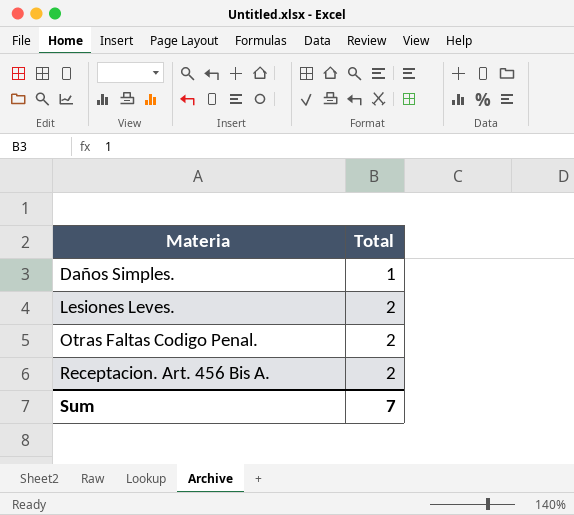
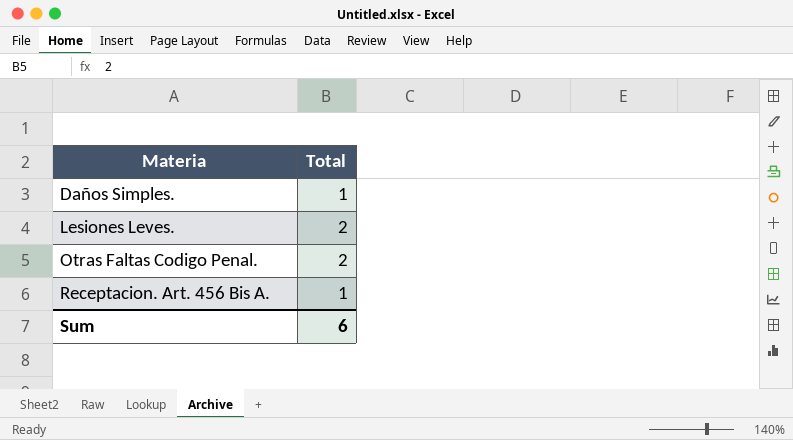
Receptacion. Art. 456 Bis A. | Total: 2 -> 1
Sum | Total: 7 -> 6

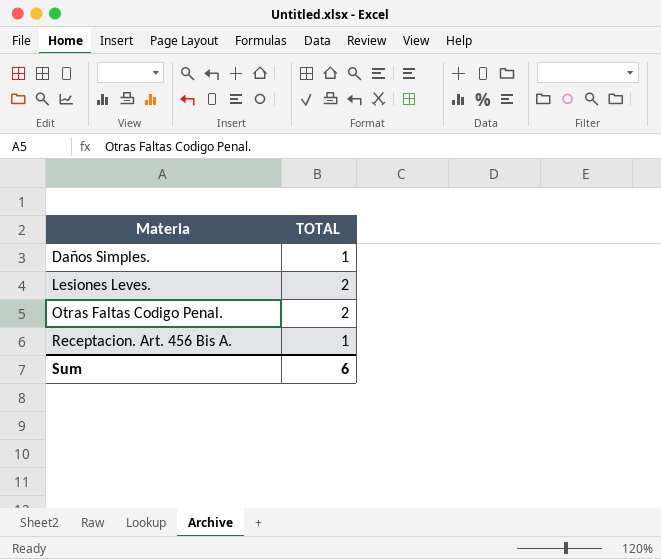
column name: Total -> TOTAL

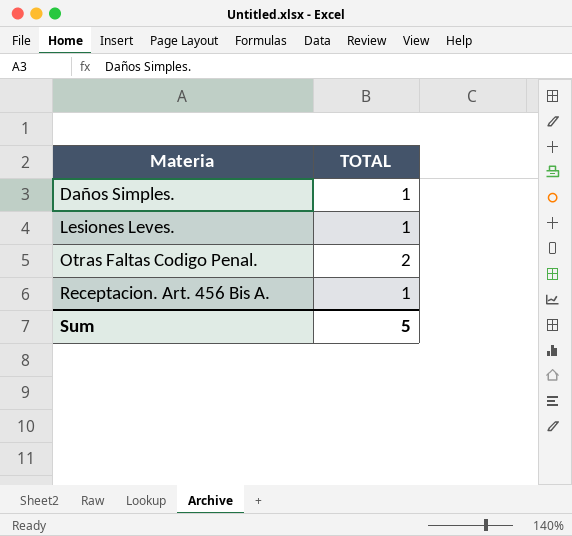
Lesiones Leves. | TOTAL: 2 -> 1
Sum | TOTAL: 6 -> 5

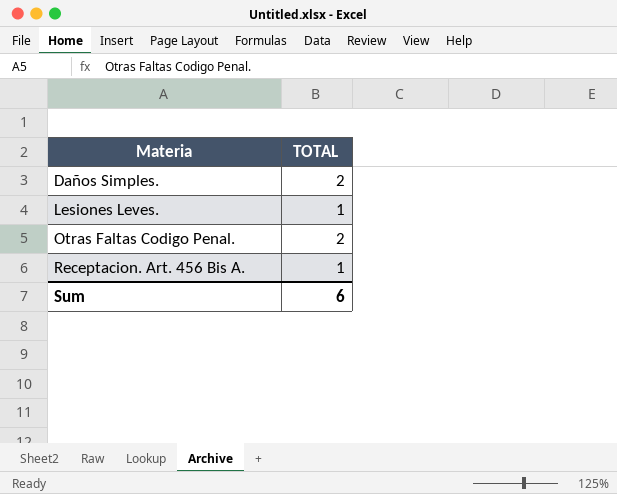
Daños Simples. | TOTAL: 1 -> 2
Sum | TOTAL: 5 -> 6

